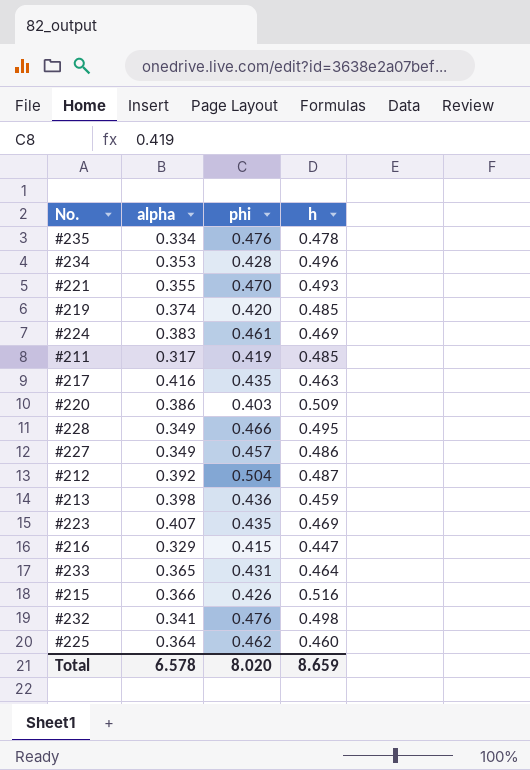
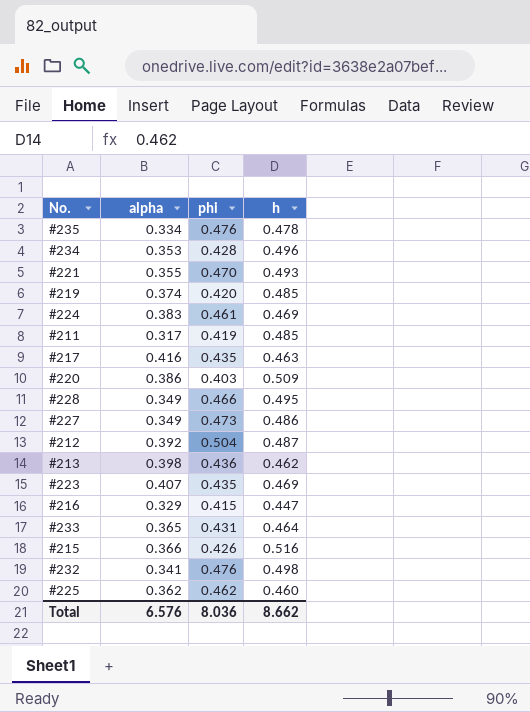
#227 | phi: 0.457 -> 0.473
#213 | h: 0.459 -> 0.462
#225 | alpha: 0.364 -> 0.362
Total | alpha: 6.578 -> 6.576
Total | phi: 8.020 -> 8.036
Total | h: 8.659 -> 8.662

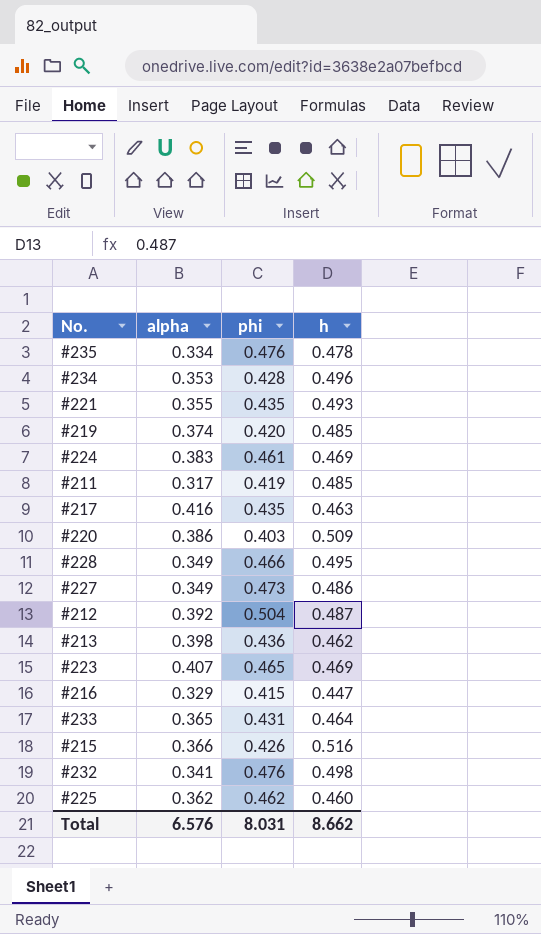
#221 | phi: 0.470 -> 0.435
#223 | phi: 0.435 -> 0.465
Total | phi: 8.036 -> 8.031

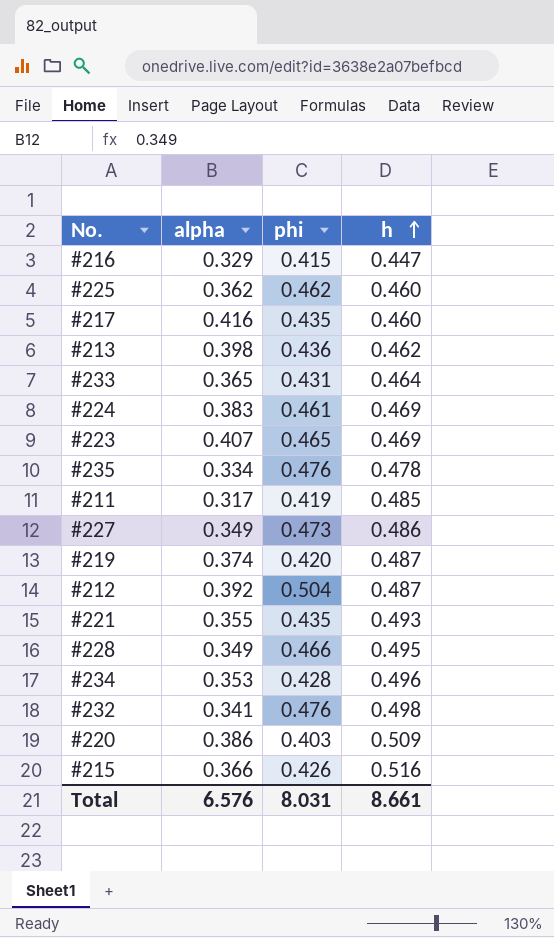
row order: none -> h ascending
#217 | h: 0.463 -> 0.460
#219 | h: 0.485 -> 0.487
Total | h: 8.662 -> 8.661

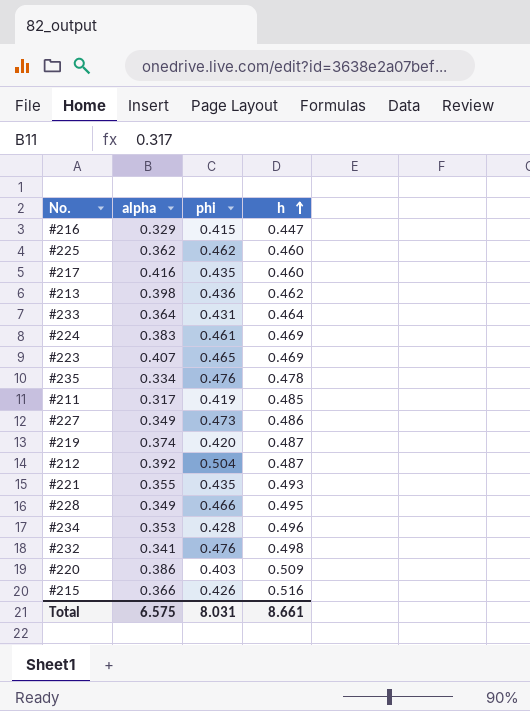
#233 | alpha: 0.365 -> 0.364
Total | alpha: 6.576 -> 6.575

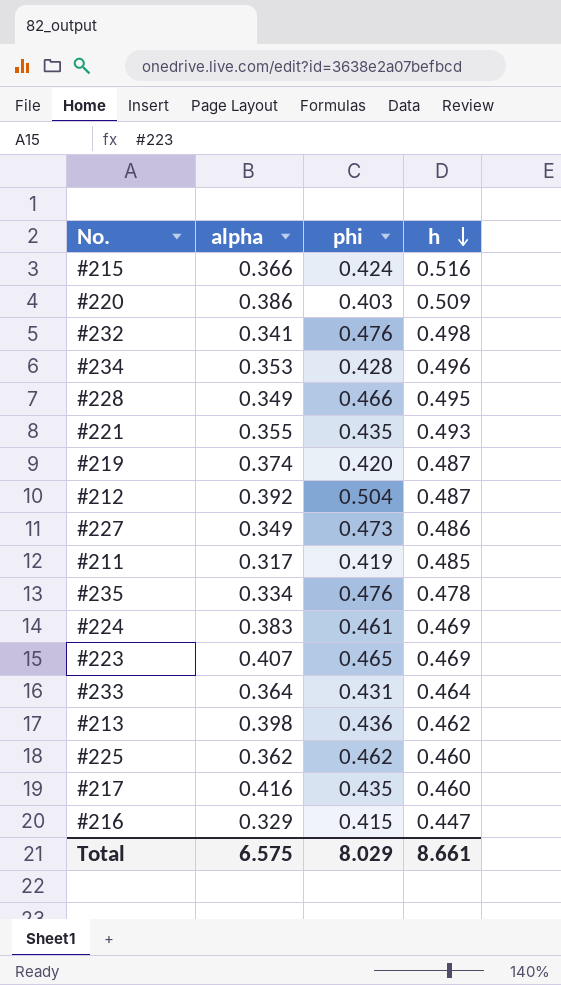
row order: h ascending -> h descending
#215 | phi: 0.426 -> 0.424
Total | phi: 8.031 -> 8.029

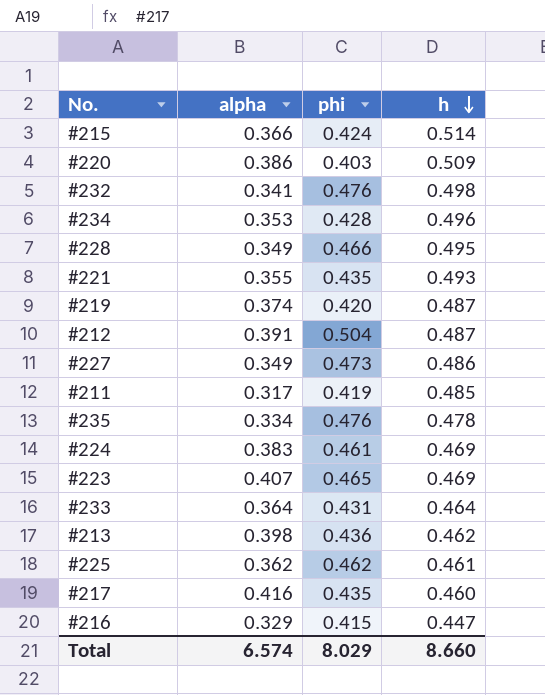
#215 | h: 0.516 -> 0.514
#212 | alpha: 0.392 -> 0.391
#225 | h: 0.460 -> 0.461
Total | alpha: 6.575 -> 6.574
Total | h: 8.661 -> 8.660

